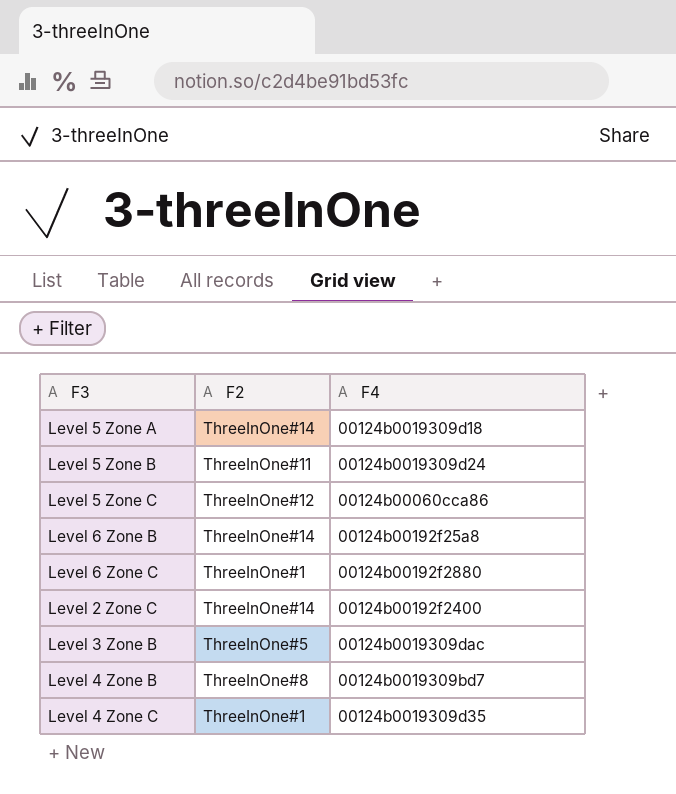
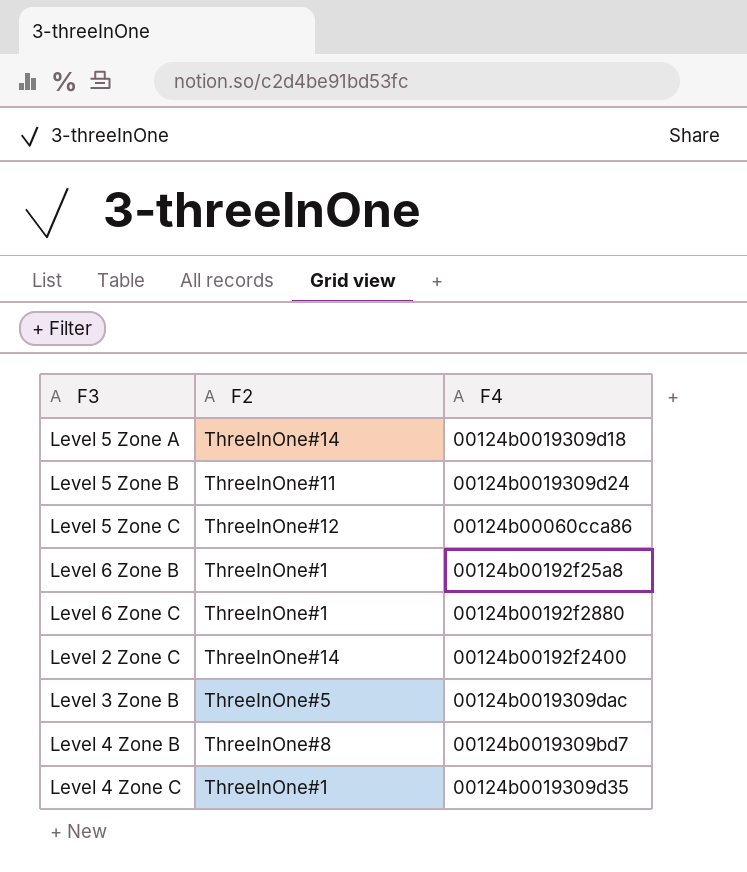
Level 6 Zone B | F2: ThreeInOne#14 -> ThreeInOne#1

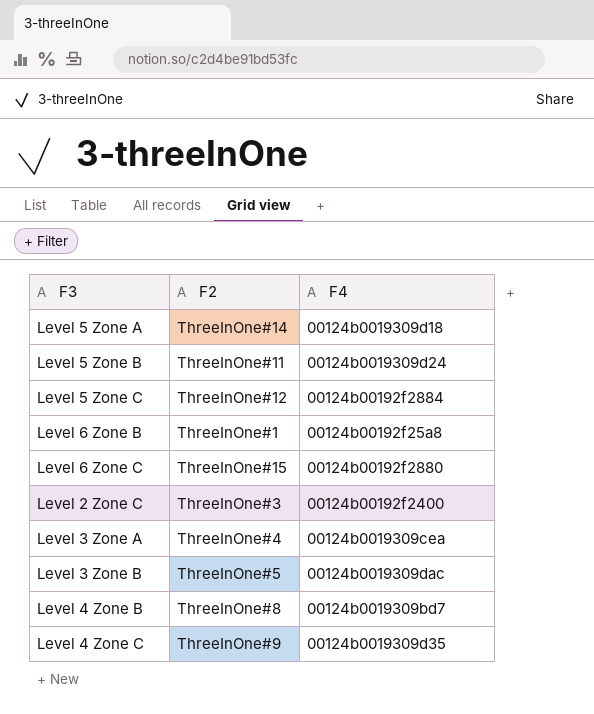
Level 5 Zone C | F4: 00124b00060cca86 -> 00124b00192f2884
Level 6 Zone C | F2: ThreeInOne#1 -> ThreeInOne#15
Level 2 Zone C | F2: ThreeInOne#14 -> ThreeInOne#3
row Level 3 Zone A: none -> ThreeInOne#4 | 00124b0019309cea
Level 4 Zone C | F2: ThreeInOne#1 -> ThreeInOne#9

